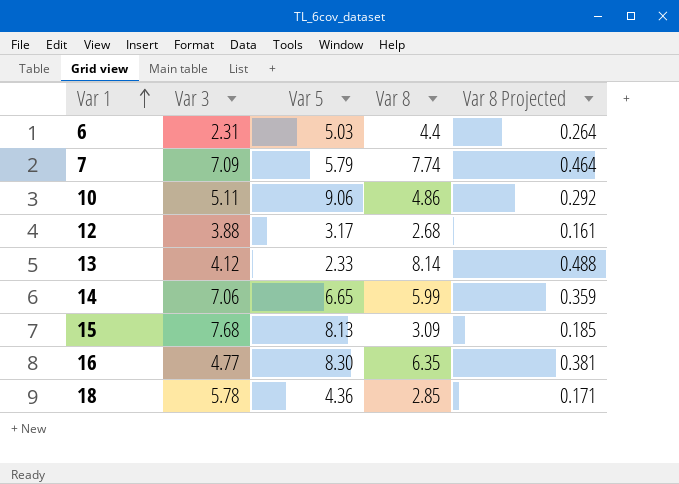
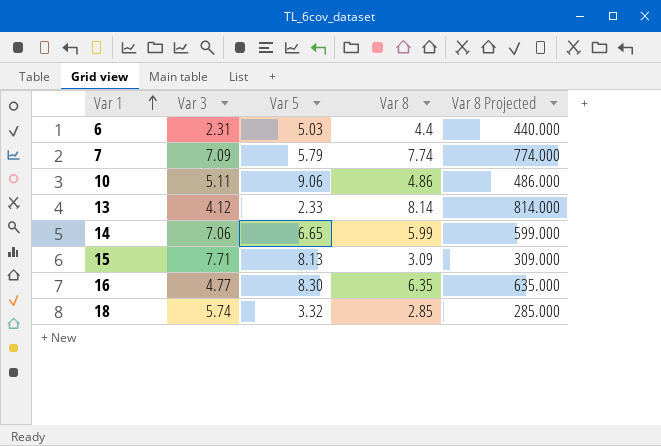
column Var 8 Projected | formula: [Var 8] * 0.06 -> [Var 8] * 100
row 12: 3.88 | 3.17 | 2.68 | 0.161 -> none
15 | Var 3: 7.68 -> 7.71
18 | Var 3: 5.78 -> 5.74
18 | Var 5: 4.36 -> 3.32

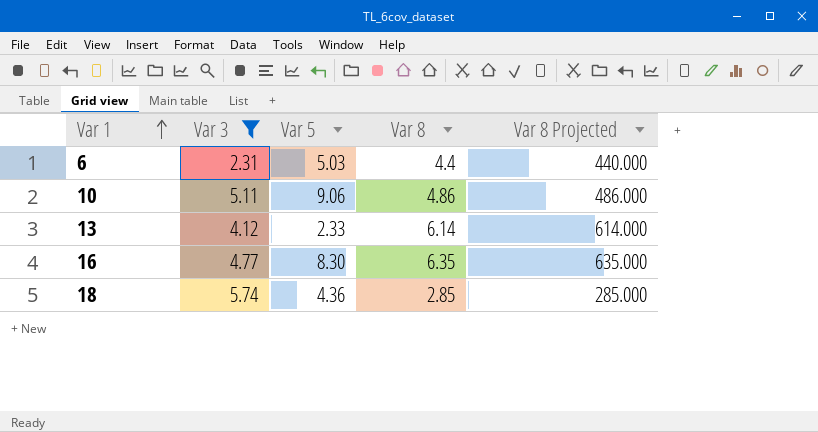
filter: none -> Var 3 <= 5.74
13 | Var 8: 8.14 -> 6.14
13 | Var 8 Projected: 814.000 -> 614.000
18 | Var 5: 3.32 -> 4.36

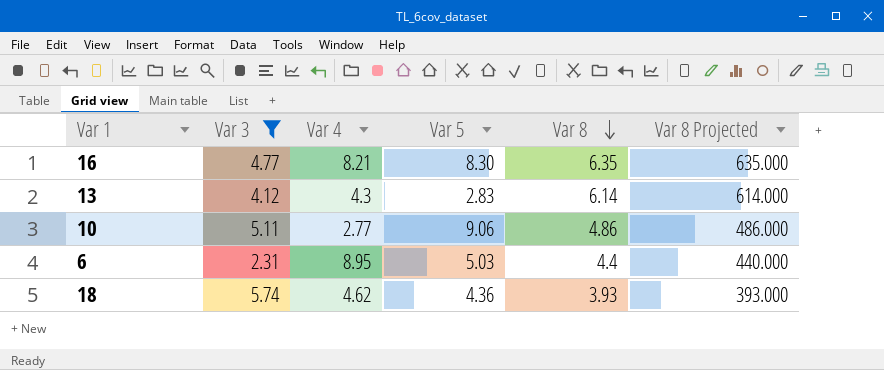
row order: Var 1 ascending -> Var 8 descending
column Var 4 | position: none -> 3
13 | Var 5: 2.33 -> 2.83
18 | Var 8: 2.85 -> 3.93
18 | Var 8 Projected: 285.000 -> 393.000

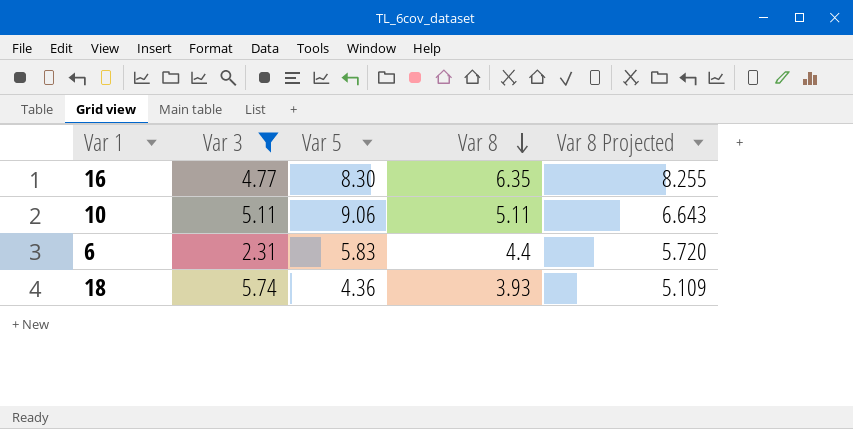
column Var 4 | position: 3 -> none
column Var 8 Projected | formula: [Var 8] * 100 -> [Var 8] * 1.3
row 13: 4.12 | 4.3 | 2.83 | 6.14 | 614.000 -> none
10 | Var 8: 4.86 -> 5.11
6 | Var 5: 5.03 -> 5.83

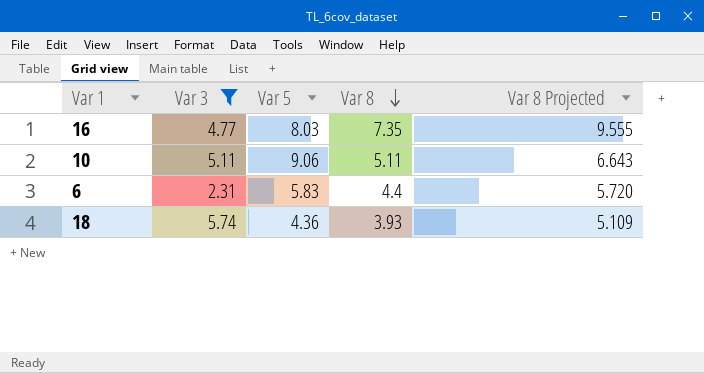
16 | Var 5: 8.30 -> 8.03
16 | Var 8: 6.35 -> 7.35
16 | Var 8 Projected: 8.255 -> 9.555

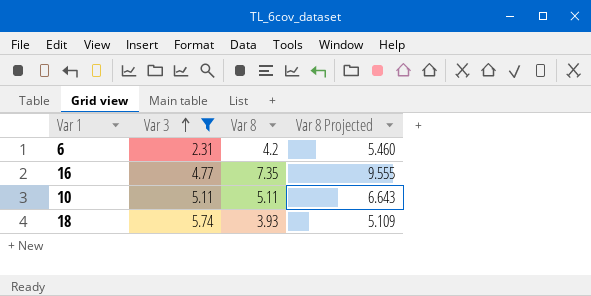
row order: Var 8 descending -> Var 3 ascending
column Var 5 | position: 3 -> none
6 | Var 8: 4.4 -> 4.2
6 | Var 8 Projected: 5.720 -> 5.460

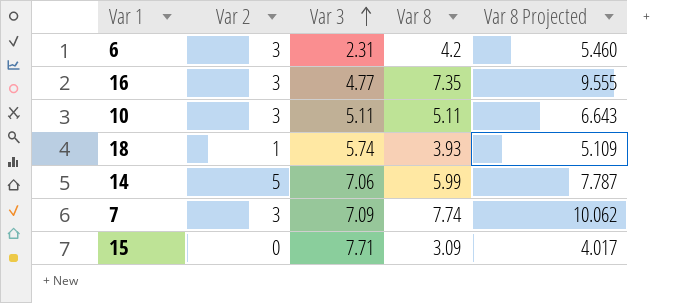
filter: Var 3 <= 5.74 -> none
column Var 2 | position: none -> 2

